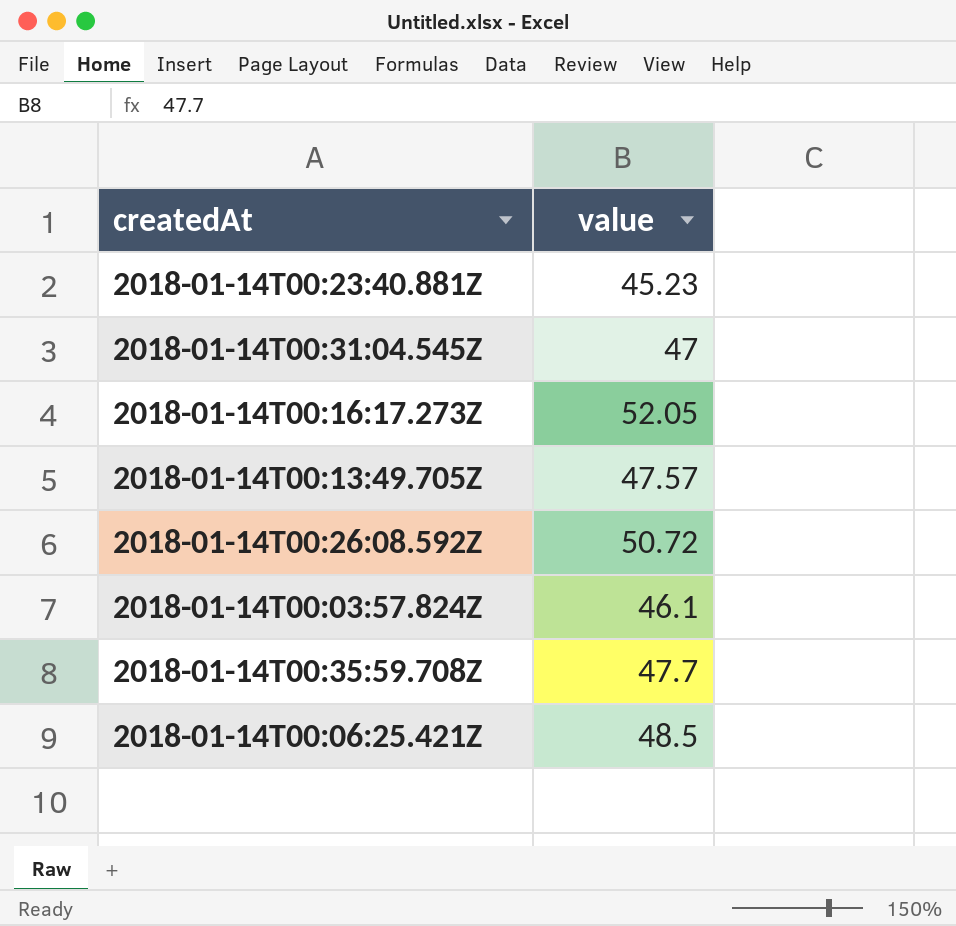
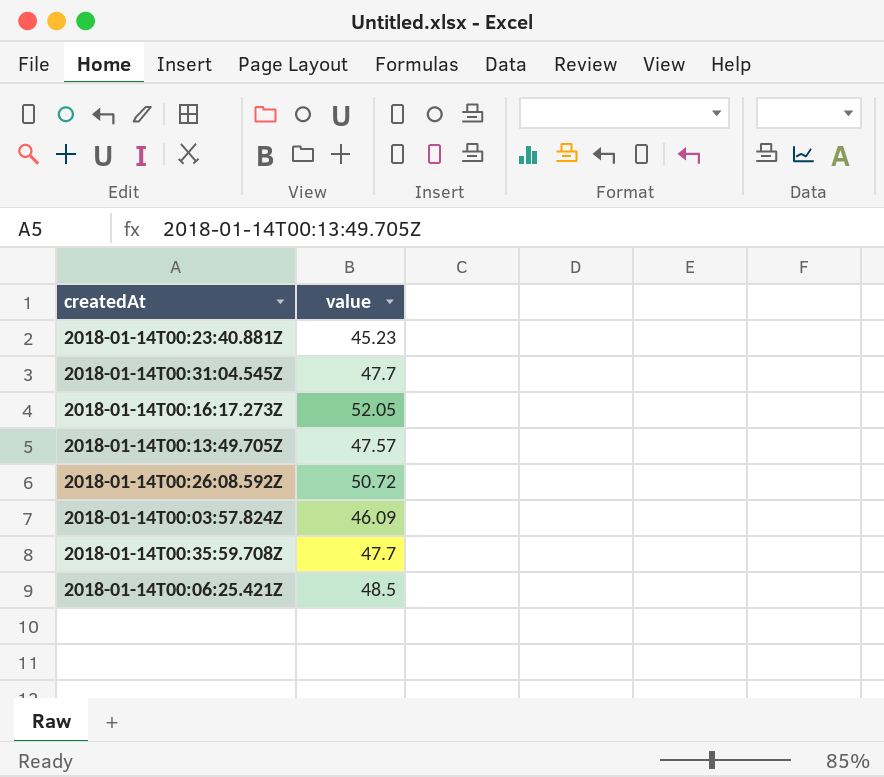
2018-01-14T00:31:04.545Z | value: 47 -> 47.7
2018-01-14T00:03:57.824Z | value: 46.1 -> 46.09

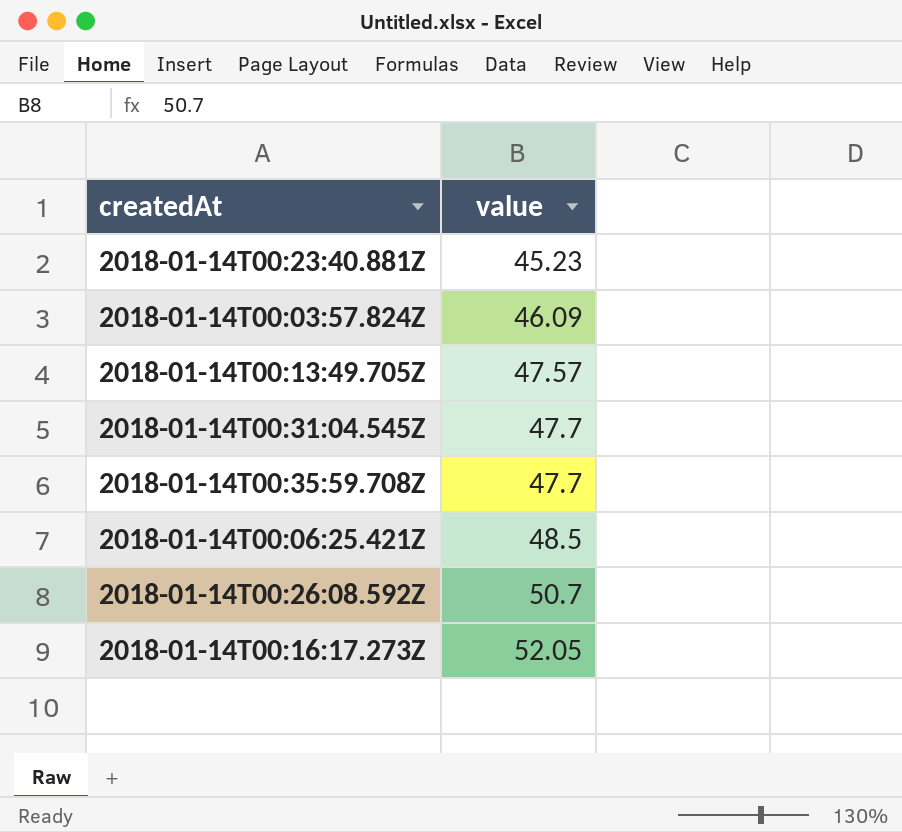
row order: none -> value ascending
2018-01-14T00:26:08.592Z | value: 50.72 -> 50.7

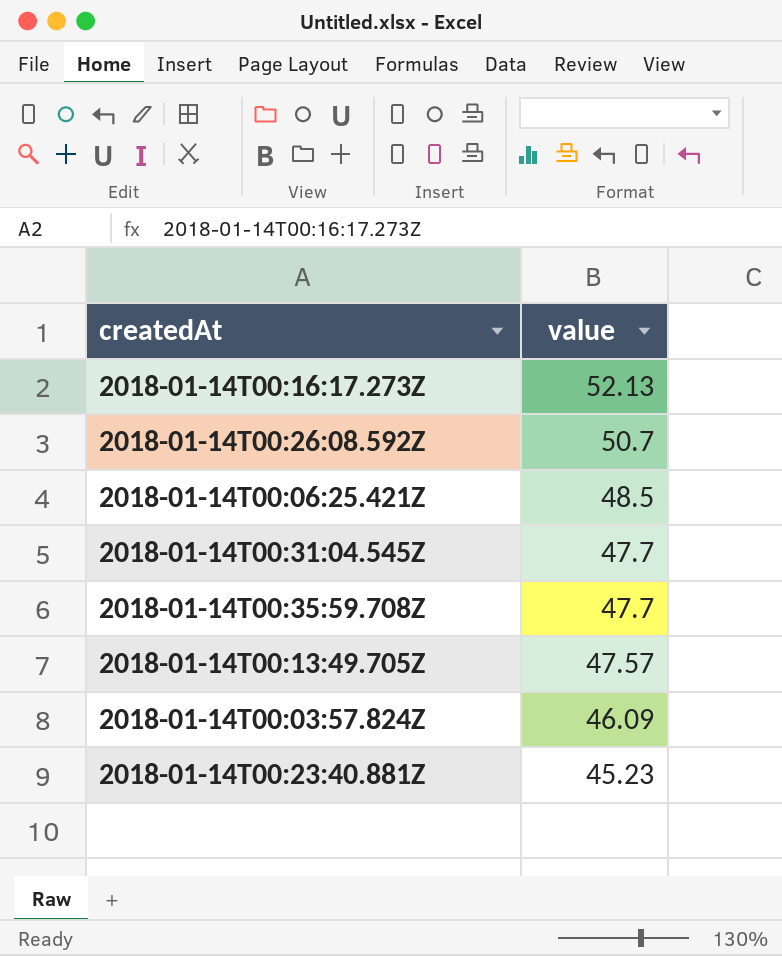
row order: value ascending -> value descending
2018-01-14T00:16:17.273Z | value: 52.05 -> 52.13

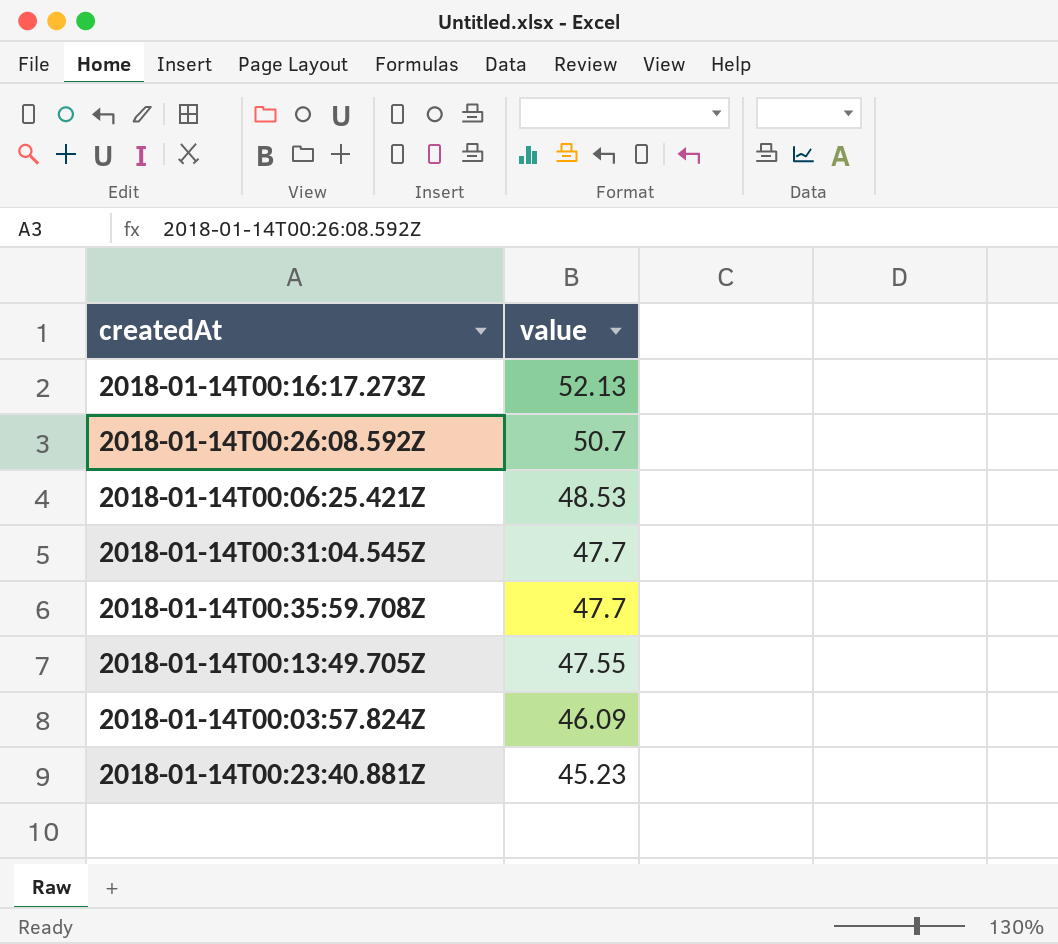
2018-01-14T00:06:25.421Z | value: 48.5 -> 48.53
2018-01-14T00:13:49.705Z | value: 47.57 -> 47.55

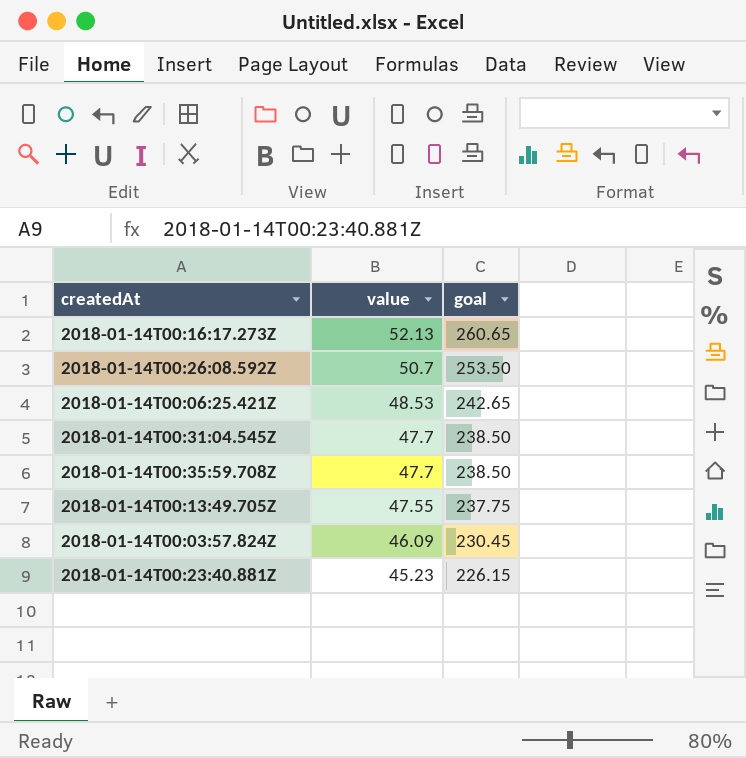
column goal | formula: none -> [value] * 5

